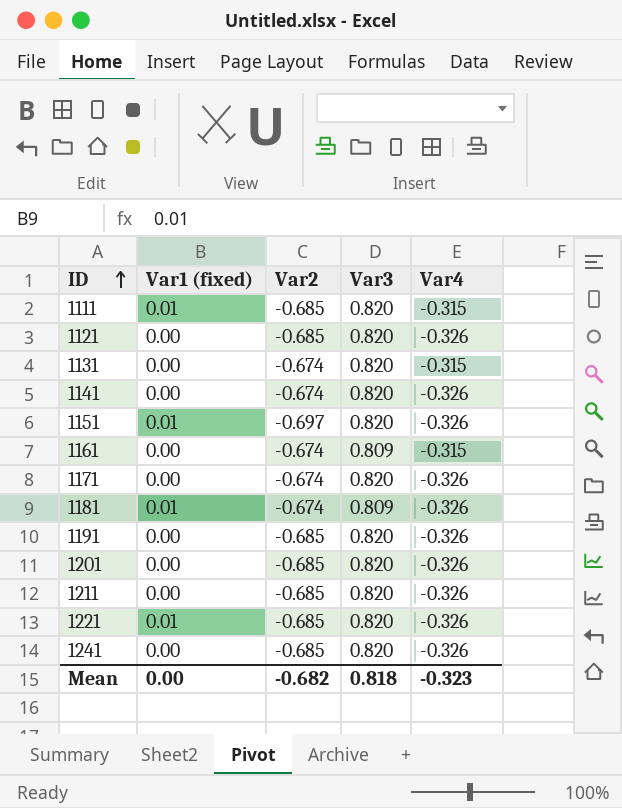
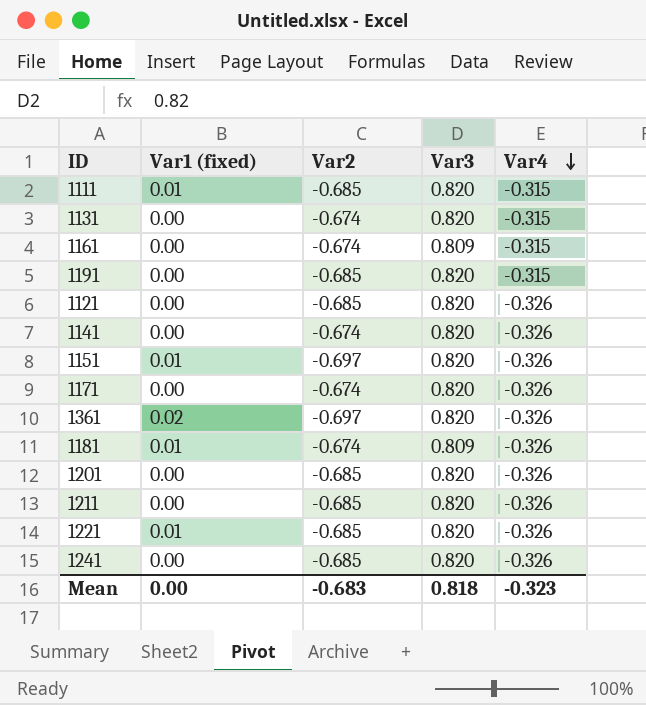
row order: ID ascending -> Var4 descending
1191 | Var4: -0.326 -> -0.315
row 1361: none -> 0.02 | -0.697 | 0.820 | -0.326
Mean | Var2: -0.682 -> -0.683

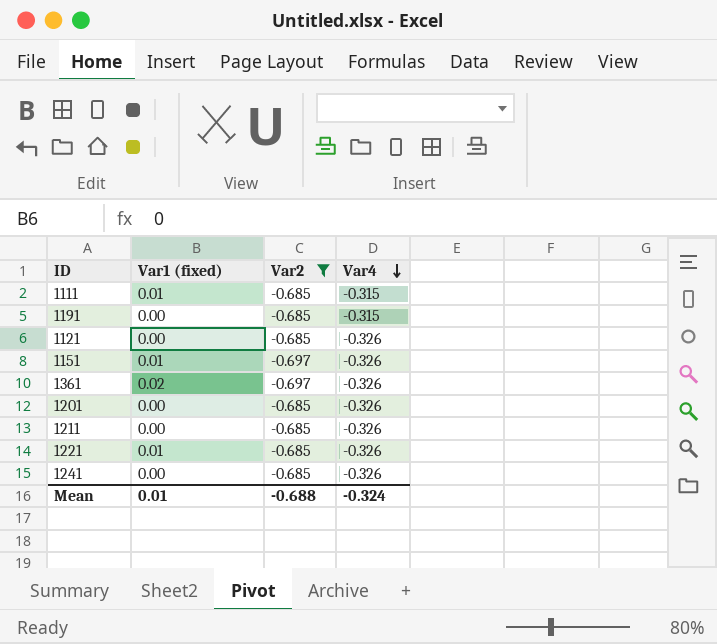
filter: none -> Var2 != -0.674
column Var3 | position: 4 -> none
Mean | Var1 (fixed): 0.00 -> 0.01
Mean | Var2: -0.683 -> -0.688
Mean | Var4: -0.323 -> -0.324

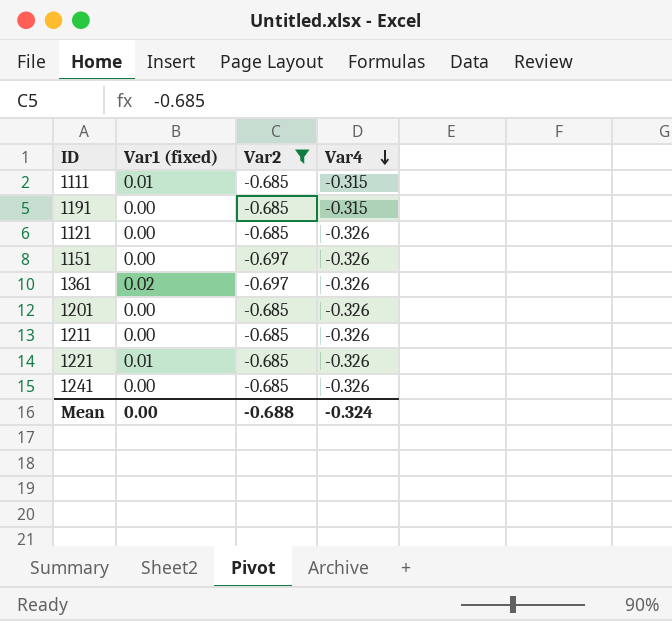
1151 | Var1 (fixed): 0.01 -> 0.00
Mean | Var1 (fixed): 0.01 -> 0.00

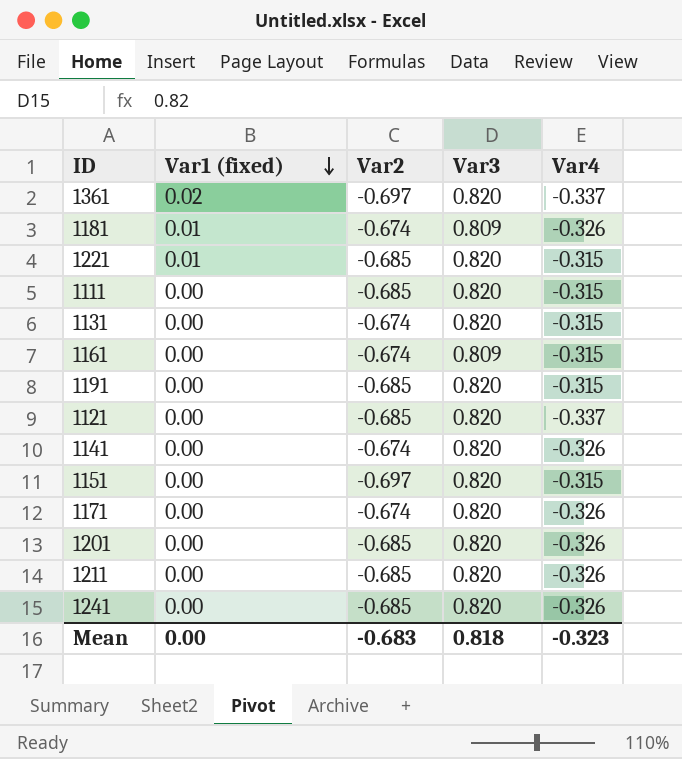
filter: Var2 != -0.674 -> none
row order: Var4 descending -> Var1 (fixed) descending
column Var3 | position: none -> 4
1361 | Var4: -0.326 -> -0.337
1221 | Var4: -0.326 -> -0.315
1111 | Var1 (fixed): 0.01 -> 0.00
1121 | Var4: -0.326 -> -0.337
1151 | Var4: -0.326 -> -0.315
Mean | Var2: -0.688 -> -0.683
Mean | Var4: -0.324 -> -0.323

